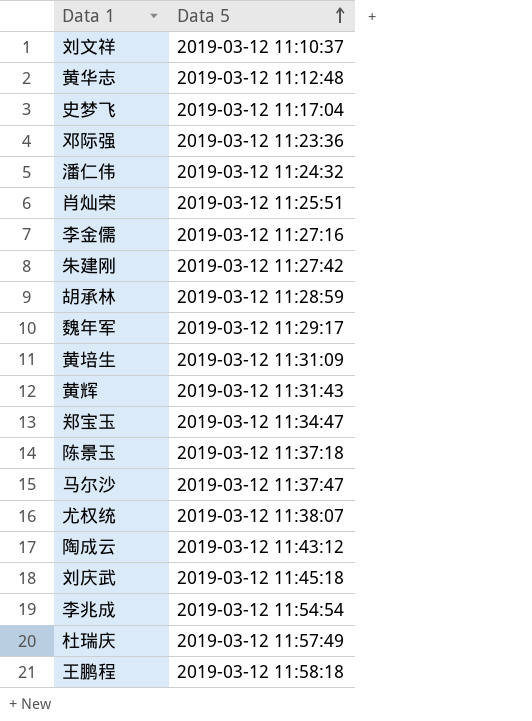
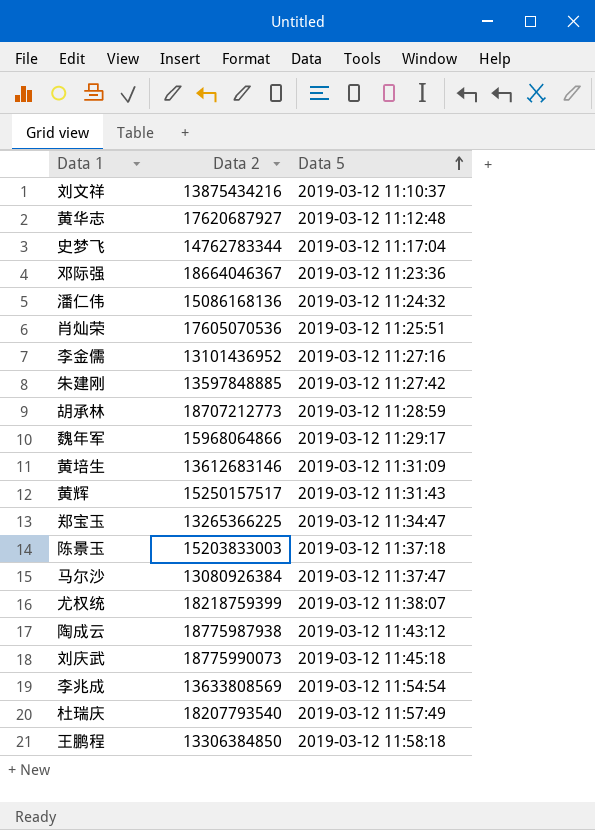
column Data 2 | position: none -> 2

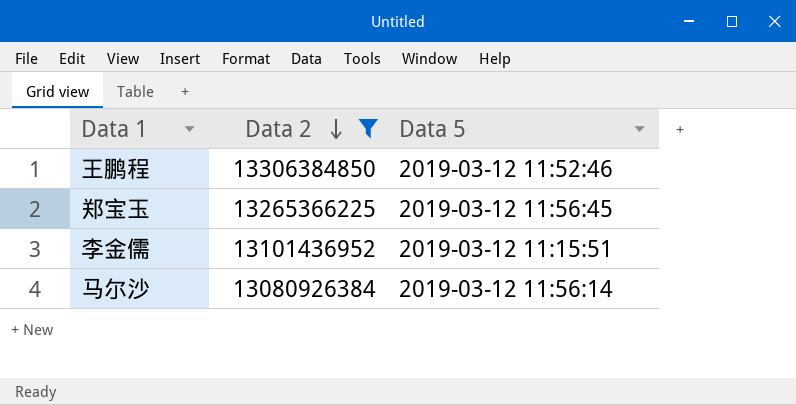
filter: none -> Data 2 <= 13306384850
row order: Data 5 ascending -> Data 2 descending
王鹏程 | Data 5: 2019-03-12 11:58:18 -> 2019-03-12 11:52:46
郑宝玉 | Data 5: 2019-03-12 11:34:47 -> 2019-03-12 11:56:45
李金儒 | Data 5: 2019-03-12 11:27:16 -> 2019-03-12 11:15:51
马尔沙 | Data 5: 2019-03-12 11:37:47 -> 2019-03-12 11:56:14

